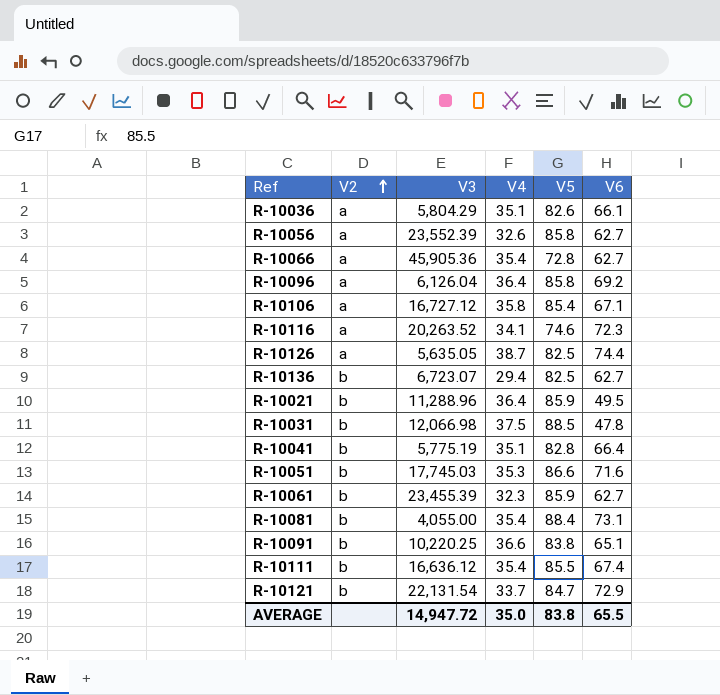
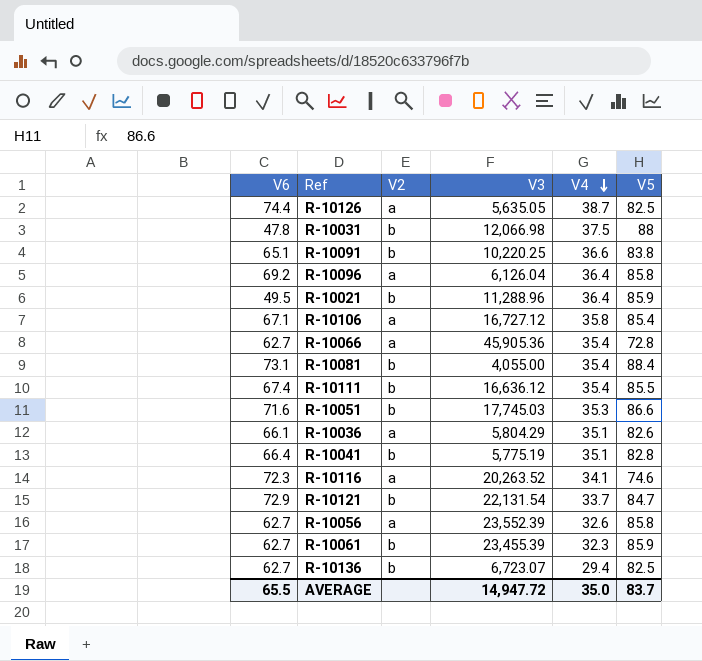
row order: V2 ascending -> V4 descending
column V6 | position: 6 -> 1
R-10031 | V5: 88.5 -> 88
AVERAGE | V5: 83.8 -> 83.7

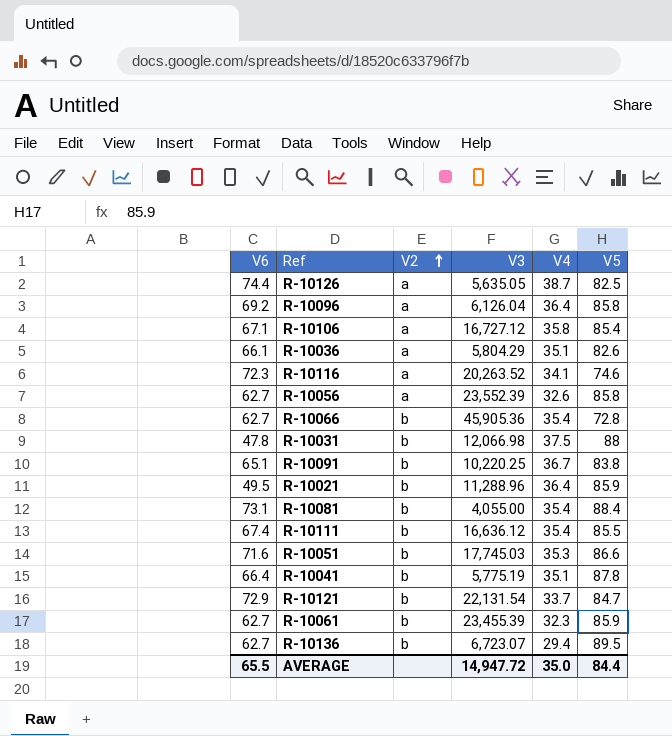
row order: V4 descending -> V2 ascending
R-10066 | V2: a -> b
R-10091 | V4: 36.6 -> 36.7
R-10041 | V5: 82.8 -> 87.8
R-10136 | V5: 82.5 -> 89.5
AVERAGE | V5: 83.7 -> 84.4

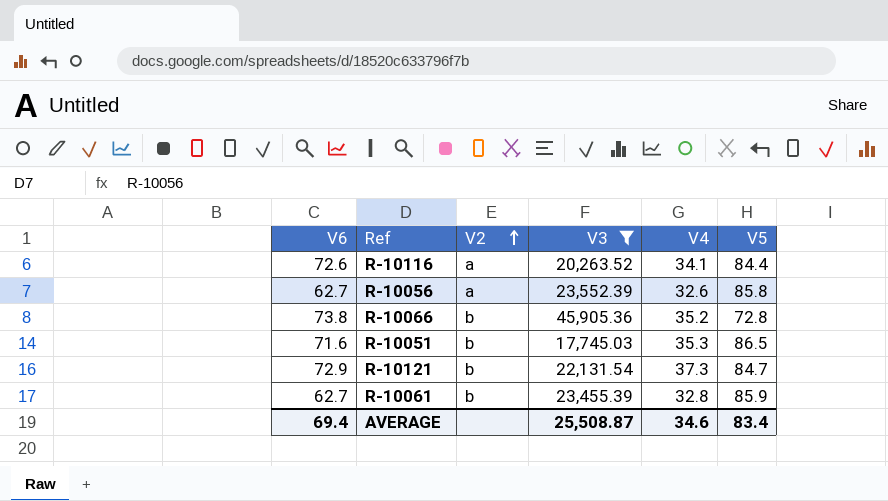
filter: none -> V3 >= 17,745.03
R-10116 | V6: 72.3 -> 72.6
R-10116 | V5: 74.6 -> 84.4
R-10066 | V6: 62.7 -> 73.8
R-10066 | V4: 35.4 -> 35.2
R-10051 | V5: 86.6 -> 86.5
R-10121 | V4: 33.7 -> 37.3
R-10061 | V4: 32.3 -> 32.8
AVERAGE | V6: 65.5 -> 69.4
AVERAGE | V3: 14,947.72 -> 25,508.87
AVERAGE | V4: 35.0 -> 34.6
AVERAGE | V5: 84.4 -> 83.4

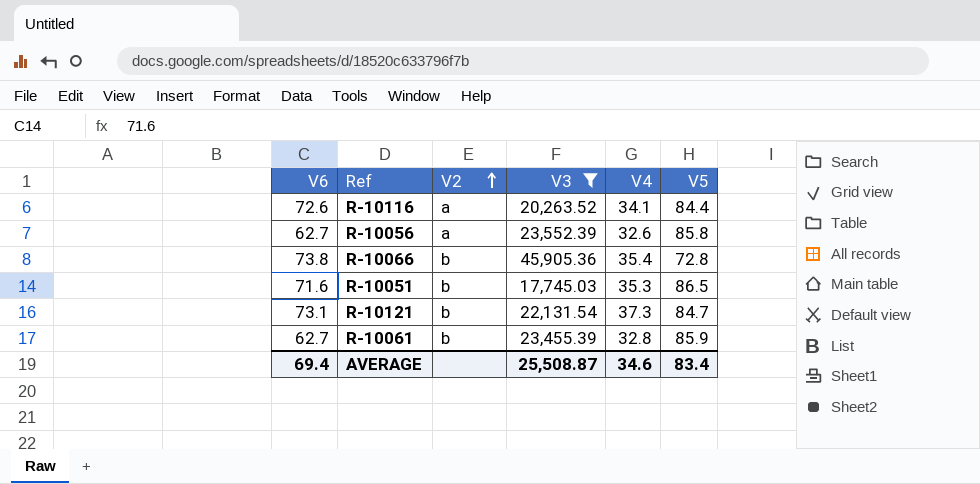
R-10066 | V4: 35.2 -> 35.4
R-10121 | V6: 72.9 -> 73.1

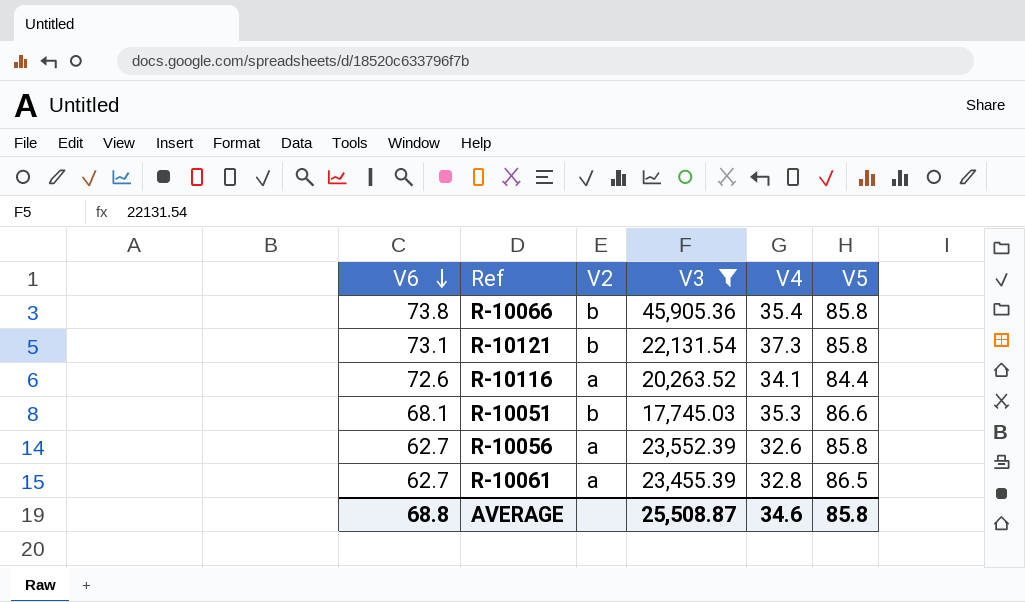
row order: V2 ascending -> V6 descending
R-10066 | V5: 72.8 -> 85.8
R-10121 | V5: 84.7 -> 85.8
R-10051 | V6: 71.6 -> 68.1
R-10051 | V5: 86.5 -> 86.6
R-10061 | V2: b -> a
R-10061 | V5: 85.9 -> 86.5
AVERAGE | V6: 69.4 -> 68.8
AVERAGE | V5: 83.4 -> 85.8

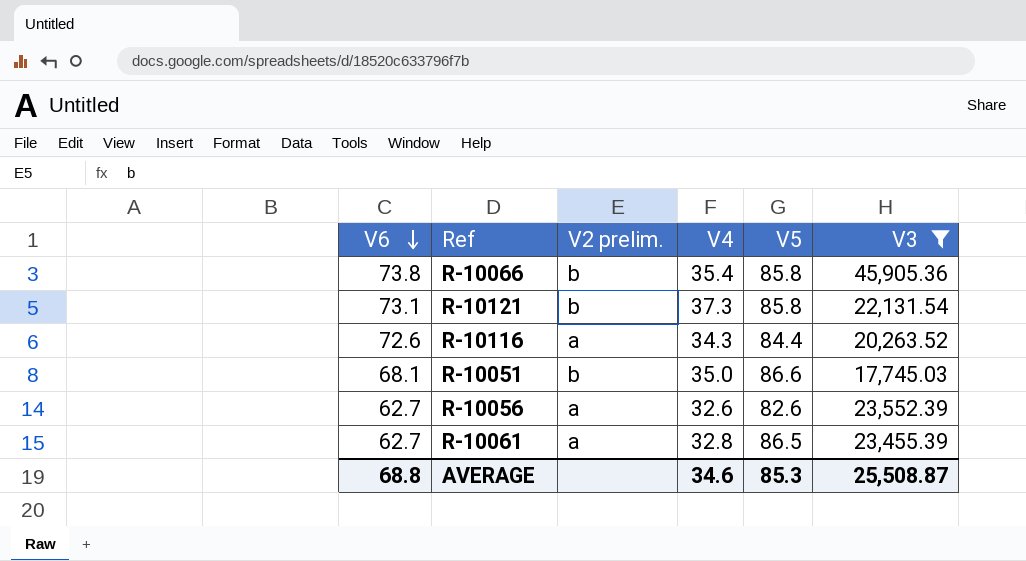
column name: V2 -> V2 prelim.
column V3 | position: 4 -> 6
R-10116 | V4: 34.1 -> 34.3
R-10051 | V4: 35.3 -> 35.0
R-10056 | V5: 85.8 -> 82.6
AVERAGE | V5: 85.8 -> 85.3

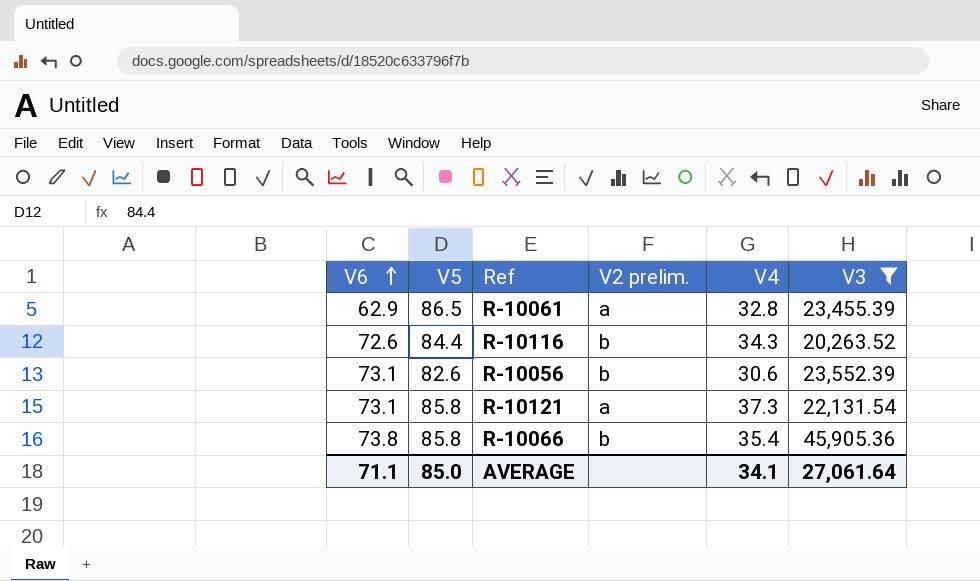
row order: V6 descending -> V6 ascending
column V5 | position: 5 -> 2
row R-10051: 68.1 | b | 35.0 | 86.6 | 17,745.03 -> none
R-10061 | V6: 62.7 -> 62.9
R-10116 | V2 prelim.: a -> b
R-10056 | V6: 62.7 -> 73.1
R-10056 | V2 prelim.: a -> b
R-10056 | V4: 32.6 -> 30.6
R-10121 | V2 prelim.: b -> a
AVERAGE | V6: 68.8 -> 71.1
AVERAGE | V5: 85.3 -> 85.0
AVERAGE | V4: 34.6 -> 34.1
AVERAGE | V3: 25,508.87 -> 27,061.64

